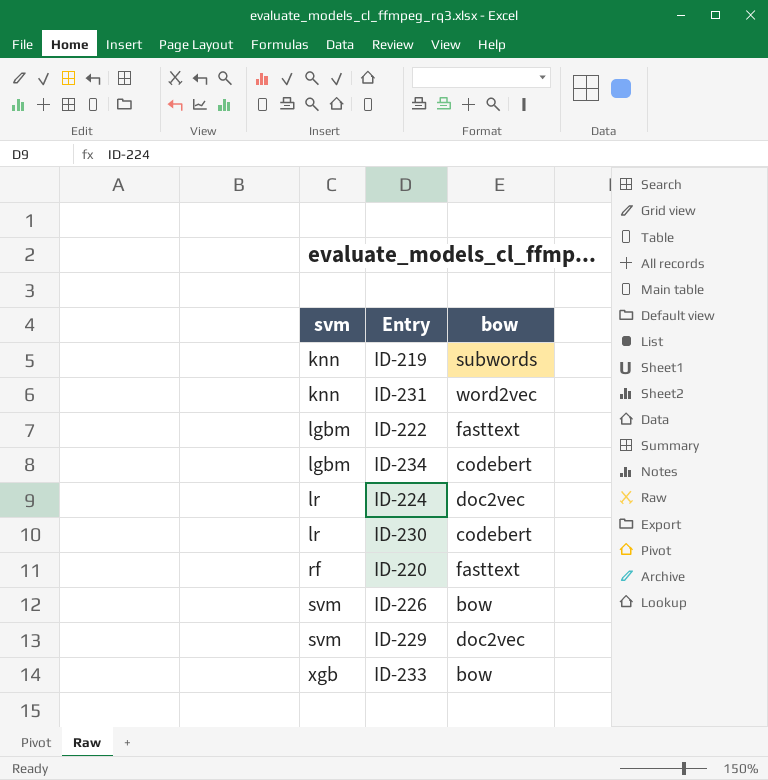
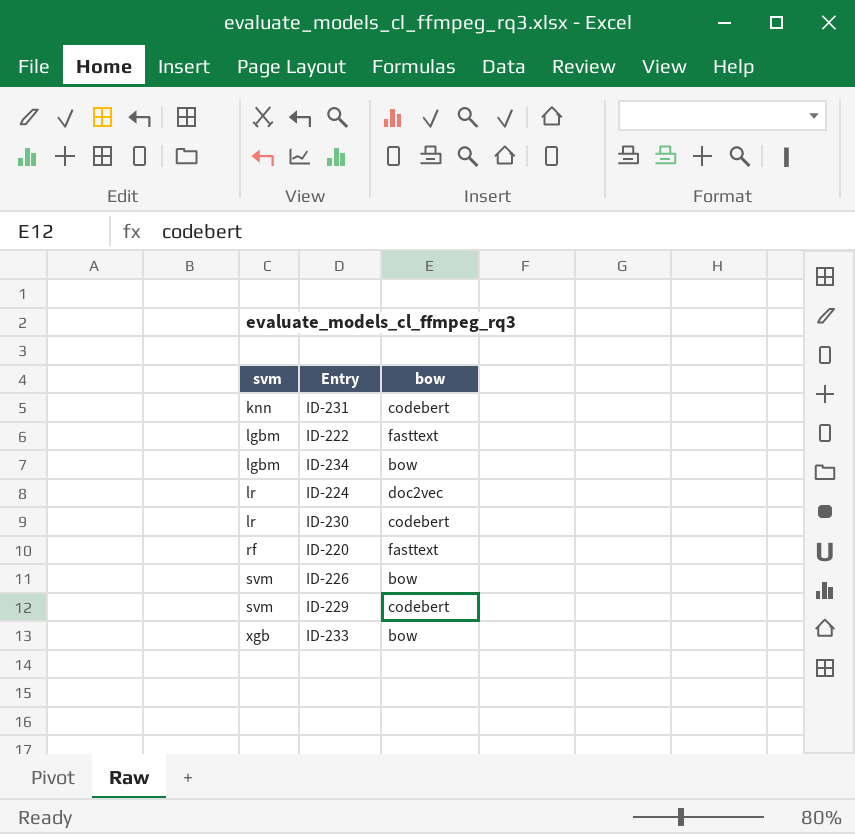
row ID-219: knn | subwords -> none
ID-231 | bow: word2vec -> codebert
ID-234 | bow: codebert -> bow
ID-229 | bow: doc2vec -> codebert

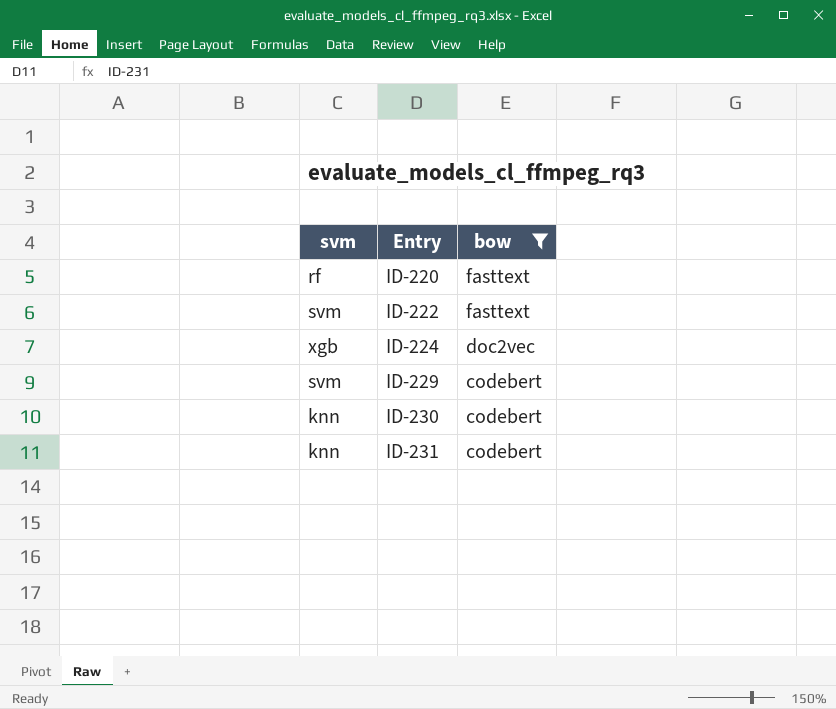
filter: none -> bow != bow
row order: svm ascending -> Entry ascending
ID-222 | svm: lgbm -> svm
ID-224 | svm: lr -> xgb
ID-230 | svm: lr -> knn

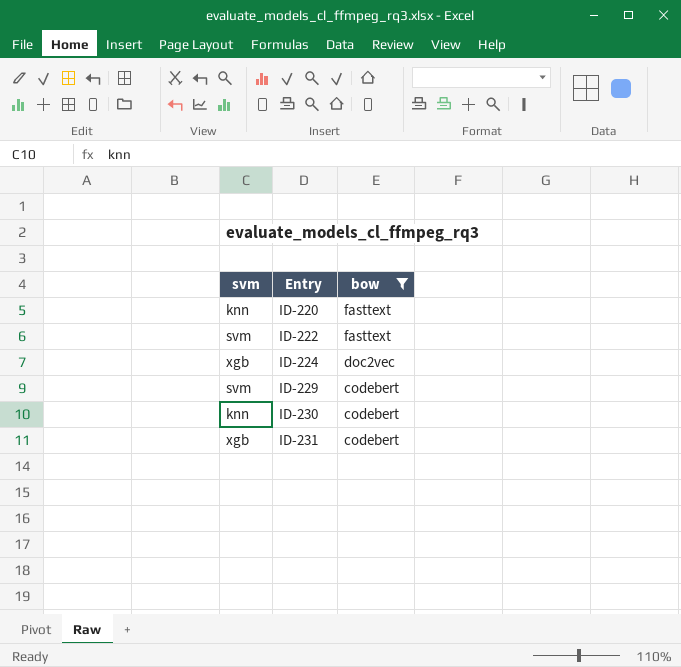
ID-220 | svm: rf -> knn
ID-231 | svm: knn -> xgb

